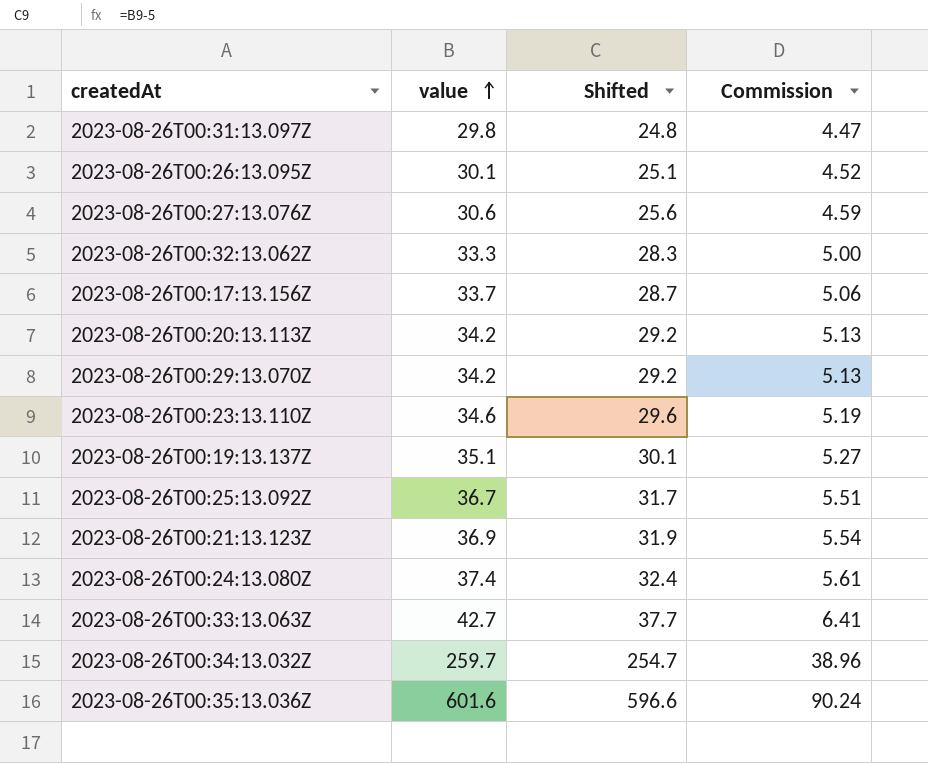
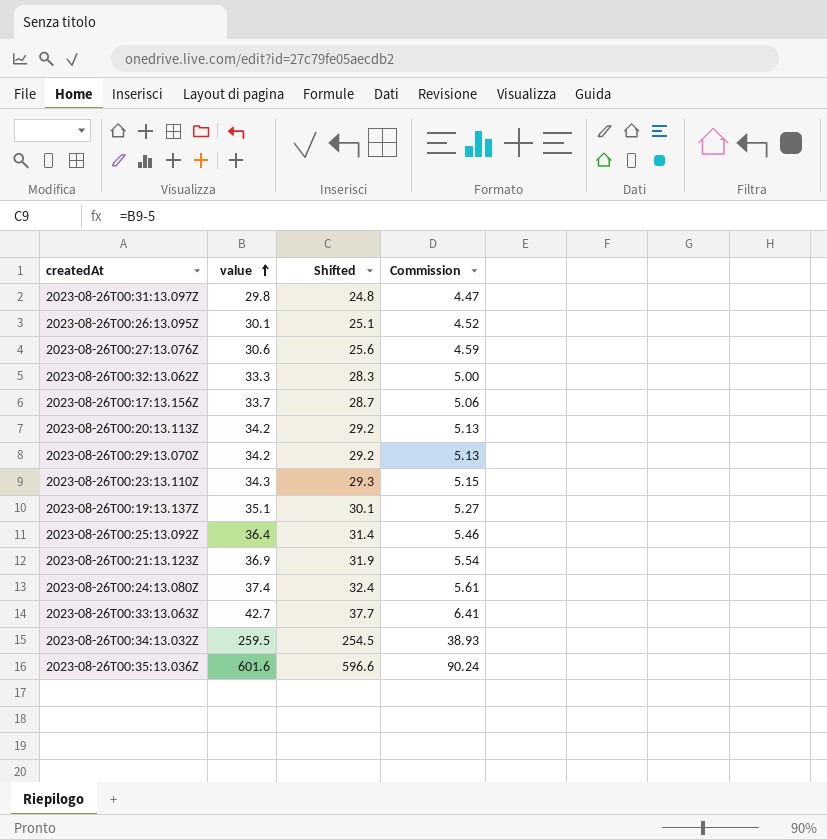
2023-08-26T00:23:13.110Z | value: 34.6 -> 34.3
2023-08-26T00:23:13.110Z | Shifted: 29.6 -> 29.3
2023-08-26T00:23:13.110Z | Commission: 5.19 -> 5.15
2023-08-26T00:25:13.092Z | value: 36.7 -> 36.4
2023-08-26T00:25:13.092Z | Shifted: 31.7 -> 31.4
2023-08-26T00:25:13.092Z | Commission: 5.51 -> 5.46
2023-08-26T00:34:13.032Z | value: 259.7 -> 259.5
2023-08-26T00:34:13.032Z | Shifted: 254.7 -> 254.5
2023-08-26T00:34:13.032Z | Commission: 38.96 -> 38.93

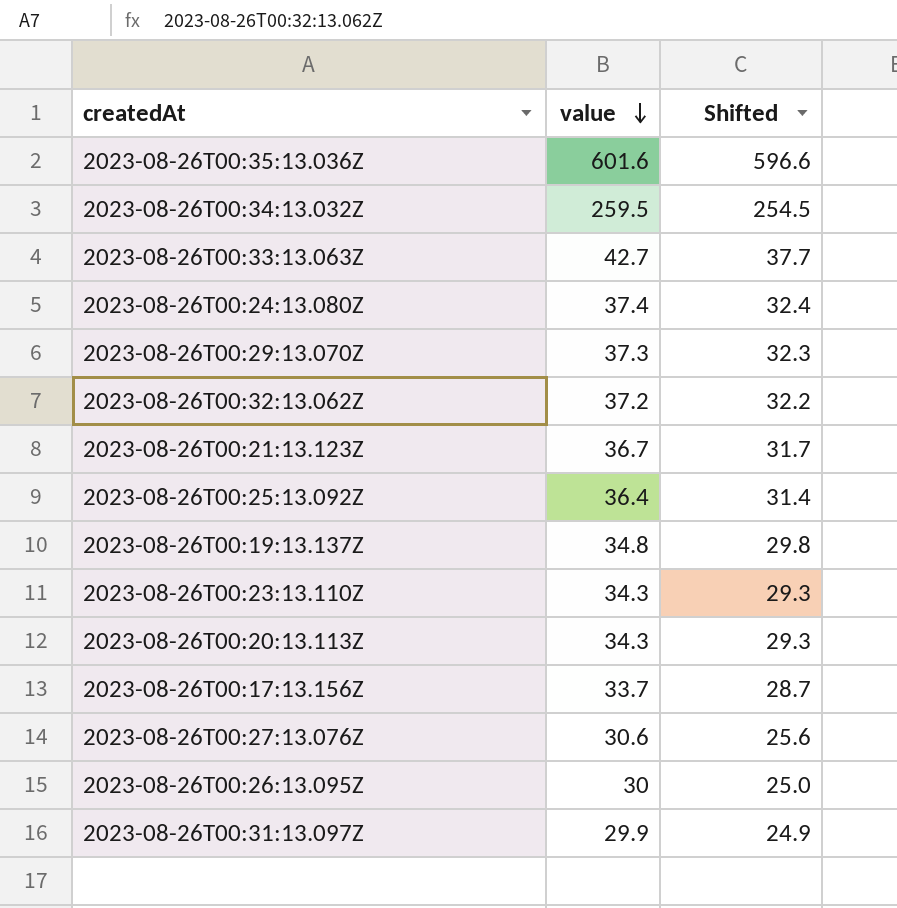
row order: value ascending -> value descending
column Commission | formula: [value] * 0.15 -> none
2023-08-26T00:29:13.070Z | value: 34.2 -> 37.3
2023-08-26T00:29:13.070Z | Shifted: 29.2 -> 32.3
2023-08-26T00:32:13.062Z | value: 33.3 -> 37.2
2023-08-26T00:32:13.062Z | Shifted: 28.3 -> 32.2
2023-08-26T00:21:13.123Z | value: 36.9 -> 36.7
2023-08-26T00:21:13.123Z | Shifted: 31.9 -> 31.7
2023-08-26T00:19:13.137Z | value: 35.1 -> 34.8
2023-08-26T00:19:13.137Z | Shifted: 30.1 -> 29.8
2023-08-26T00:20:13.113Z | value: 34.2 -> 34.3
2023-08-26T00:20:13.113Z | Shifted: 29.2 -> 29.3
2023-08-26T00:26:13.095Z | value: 30.1 -> 30
2023-08-26T00:26:13.095Z | Shifted: 25.1 -> 25.0
2023-08-26T00:31:13.097Z | value: 29.8 -> 29.9
2023-08-26T00:31:13.097Z | Shifted: 24.8 -> 24.9

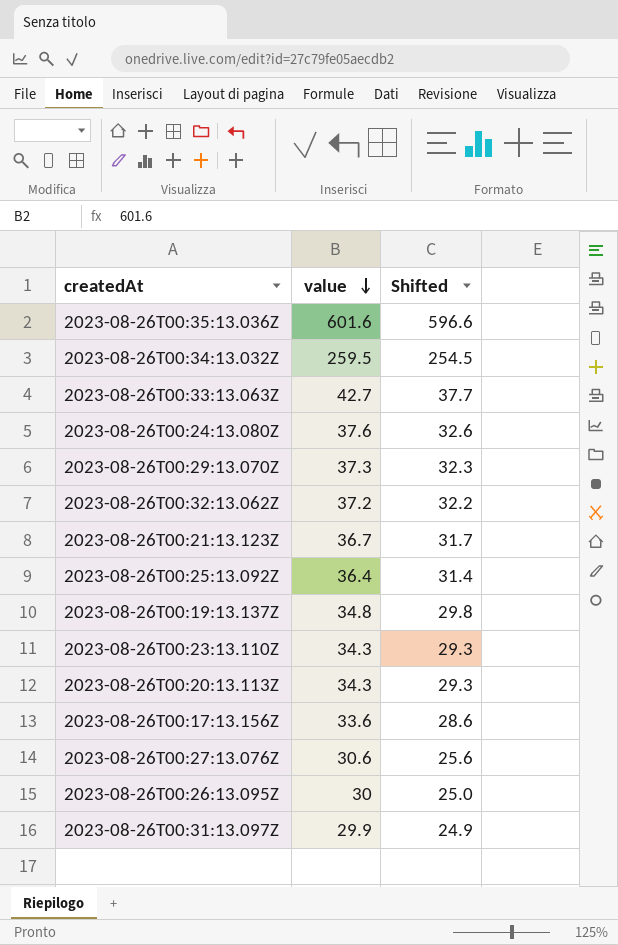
2023-08-26T00:24:13.080Z | value: 37.4 -> 37.6
2023-08-26T00:24:13.080Z | Shifted: 32.4 -> 32.6
2023-08-26T00:17:13.156Z | value: 33.7 -> 33.6
2023-08-26T00:17:13.156Z | Shifted: 28.7 -> 28.6

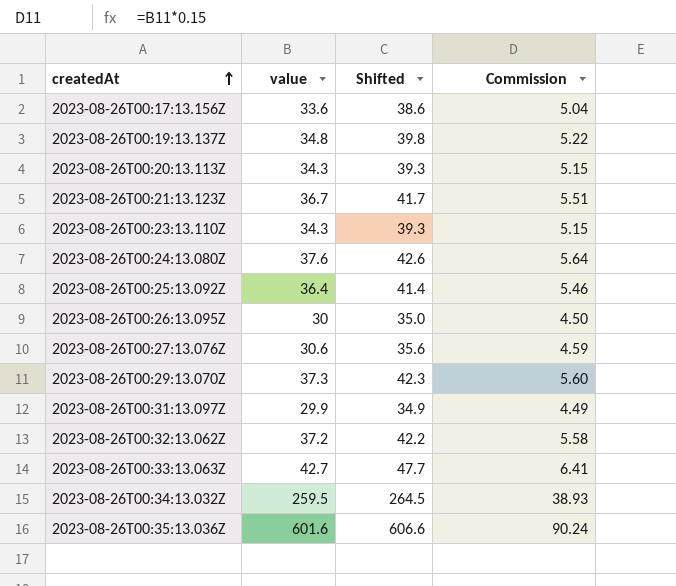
row order: value descending -> createdAt ascending
column Shifted | formula: [value] - 5 -> [value] + 5
column Commission | formula: none -> [value] * 0.15

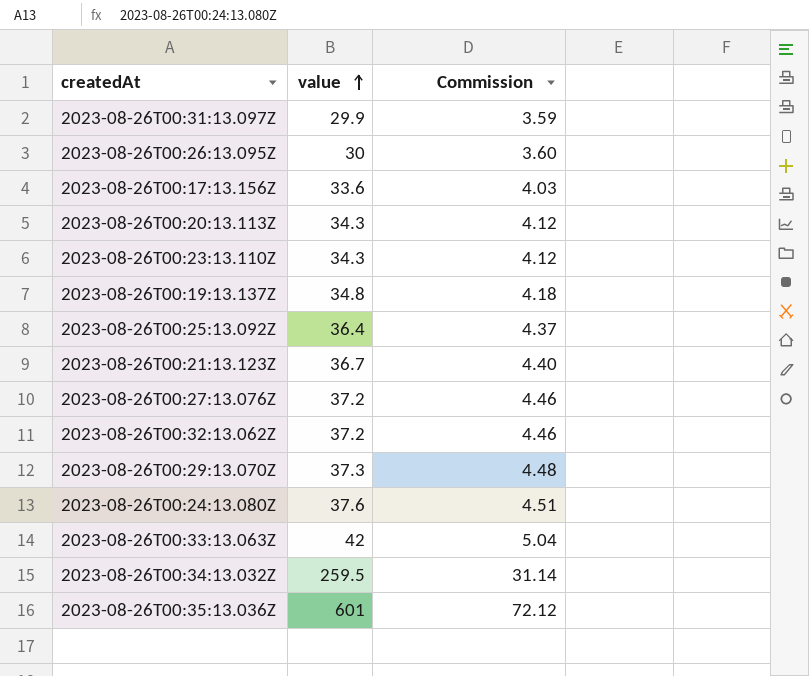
row order: createdAt ascending -> value ascending
column Shifted | formula: [value] + 5 -> none
column Commission | formula: [value] * 0.15 -> [value] * 0.12
2023-08-26T00:27:13.076Z | value: 30.6 -> 37.2
2023-08-26T00:33:13.063Z | value: 42.7 -> 42
2023-08-26T00:35:13.036Z | value: 601.6 -> 601

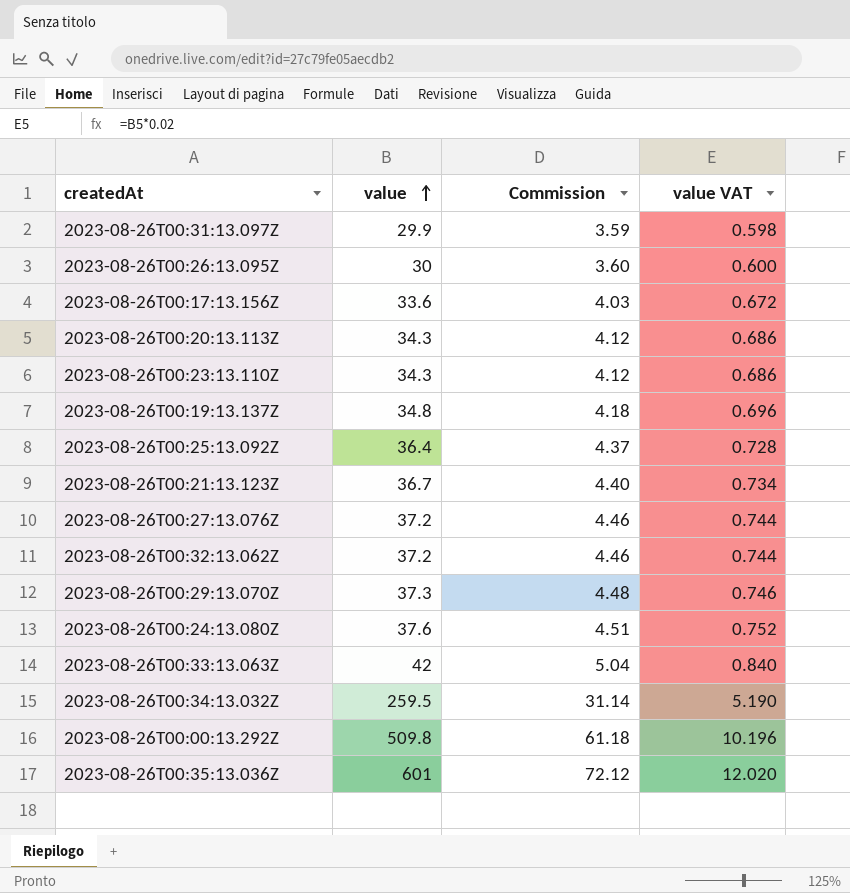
column value VAT | formula: none -> [value] * 0.02
row 2023-08-26T00:00:13.292Z: none -> 509.8 | 61.18 | 10.196

